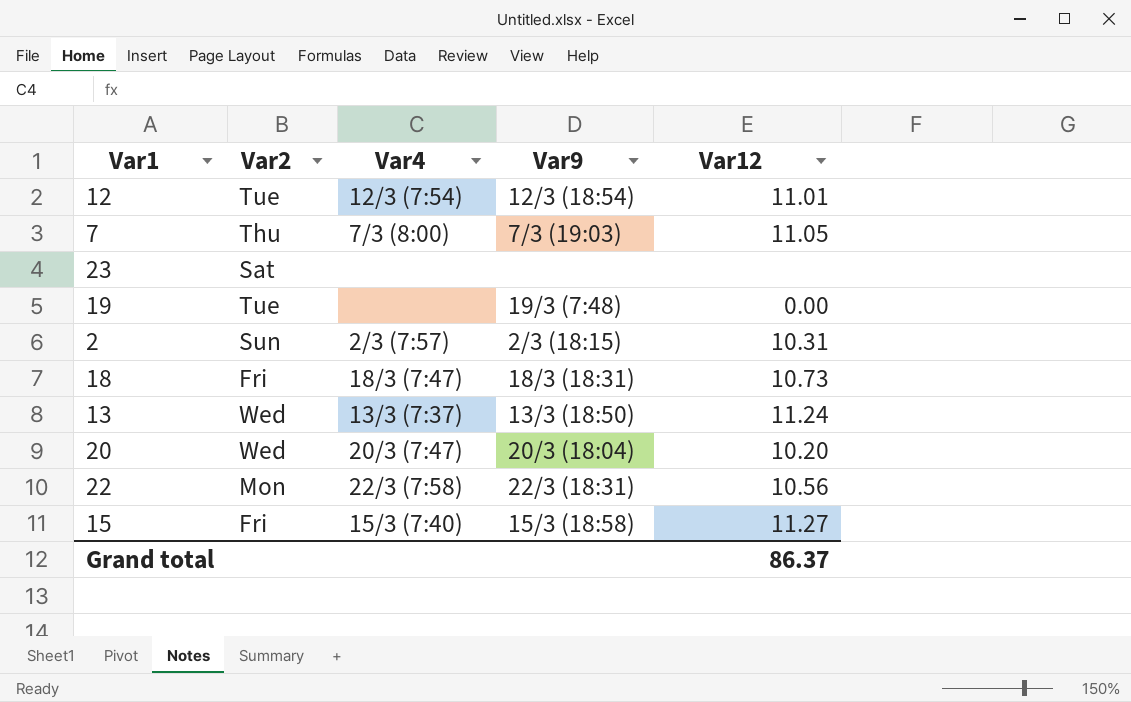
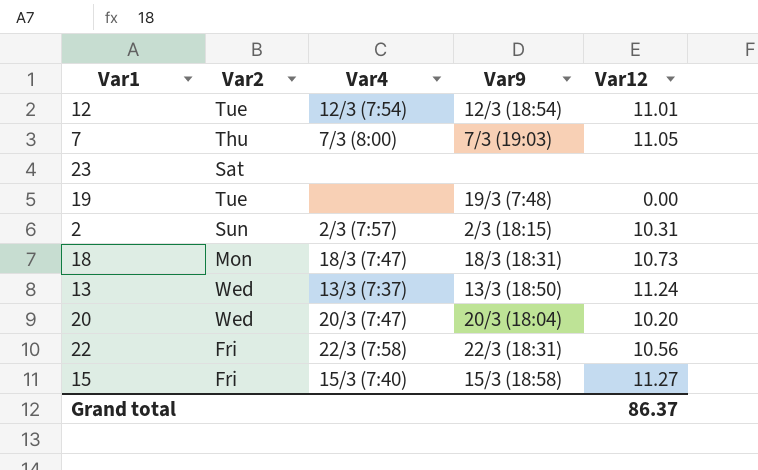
18 | Var2: Fri -> Mon
22 | Var2: Mon -> Fri

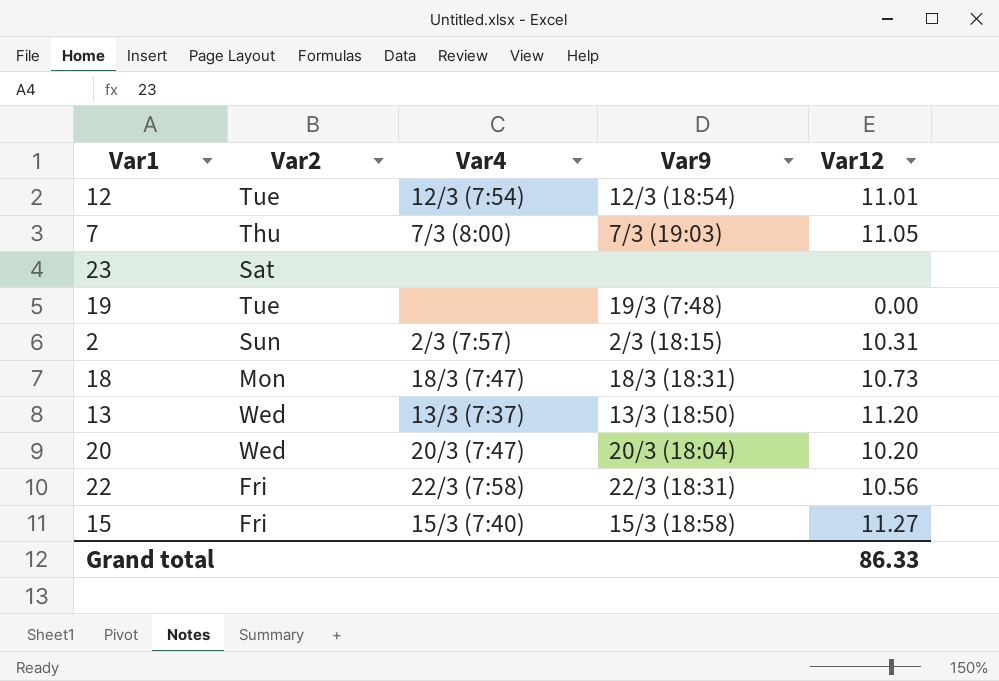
13 | Var12: 11.24 -> 11.20
Grand total | Var12: 86.37 -> 86.33

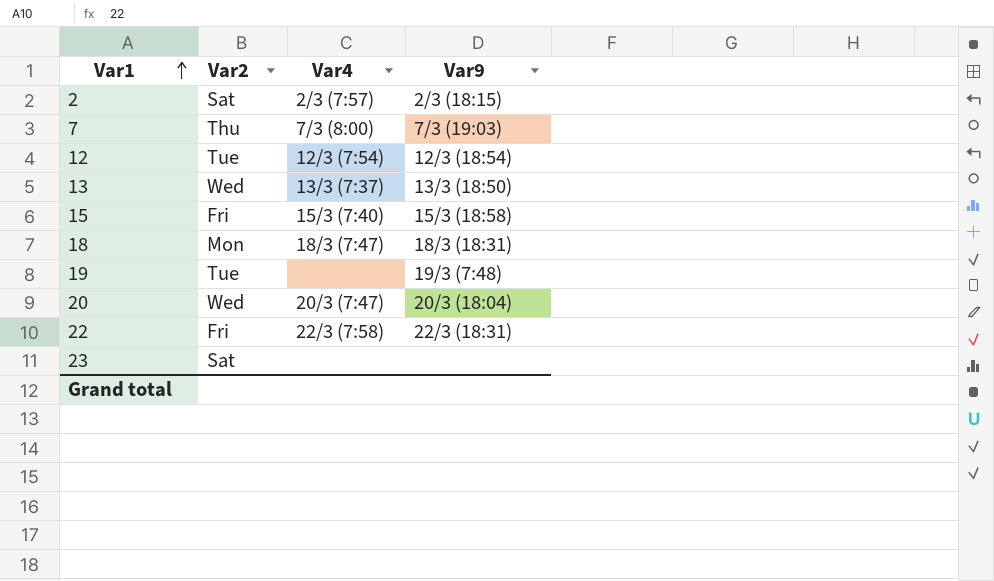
row order: none -> Var1 ascending
column Var12 | position: 5 -> none
2 | Var2: Sun -> Sat

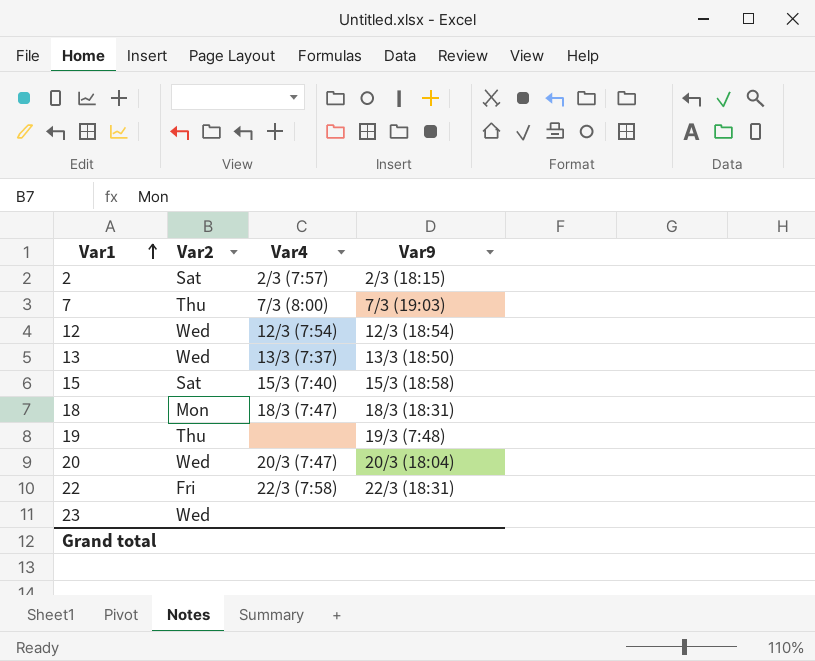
12 | Var2: Tue -> Wed
15 | Var2: Fri -> Sat
19 | Var2: Tue -> Thu
23 | Var2: Sat -> Wed

